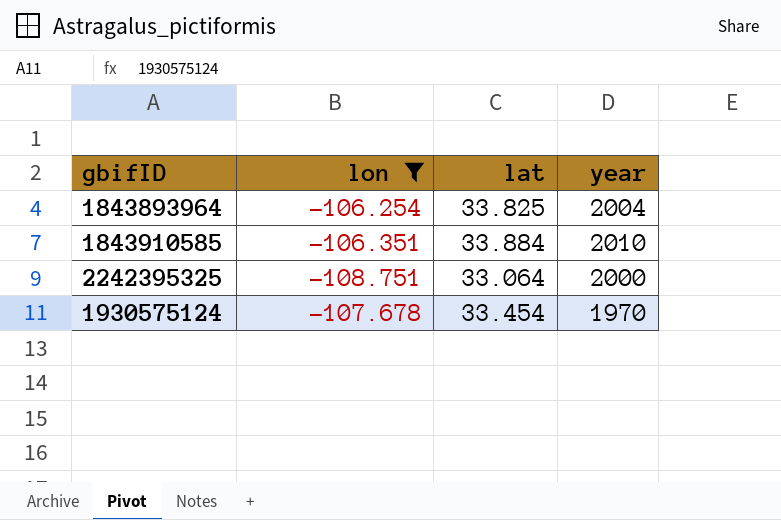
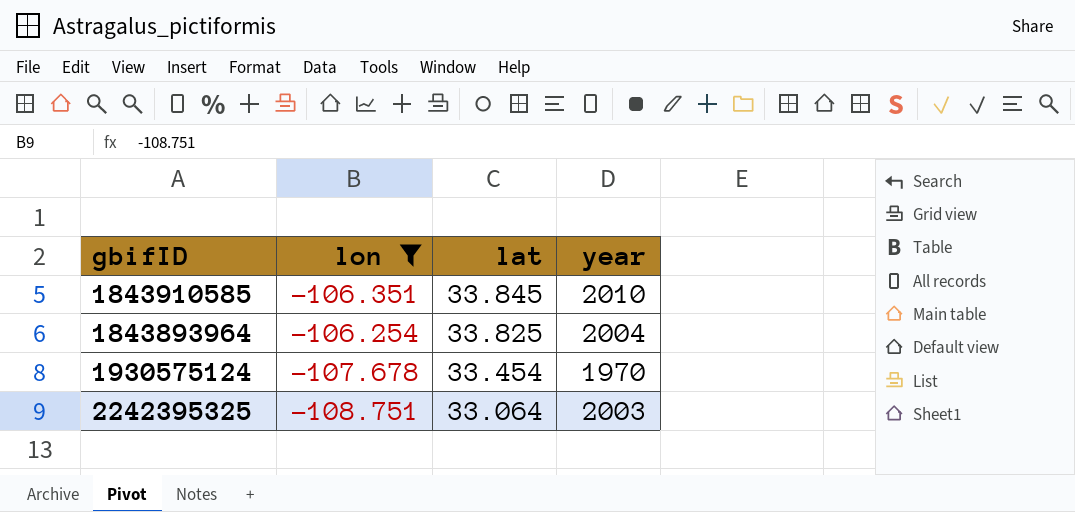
row order: none -> lat descending
1843910585 | lat: 33.884 -> 33.845
2242395325 | year: 2000 -> 2003

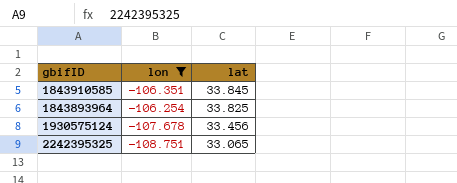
column year | position: 4 -> none
1930575124 | lat: 33.454 -> 33.456
2242395325 | lat: 33.064 -> 33.065

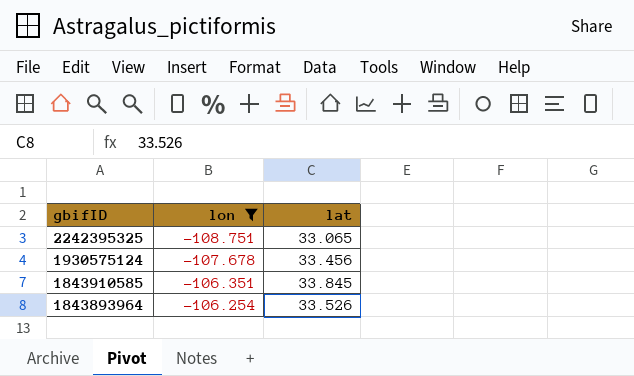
row order: lat descending -> gbifID descending
1843893964 | lat: 33.825 -> 33.526

